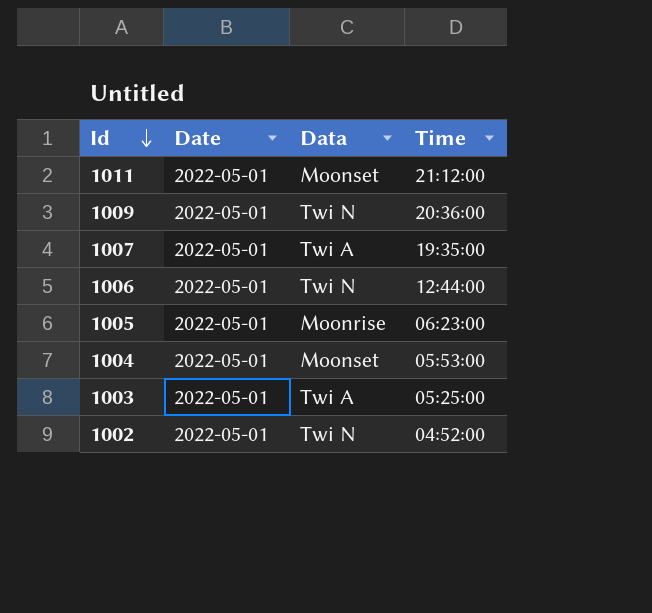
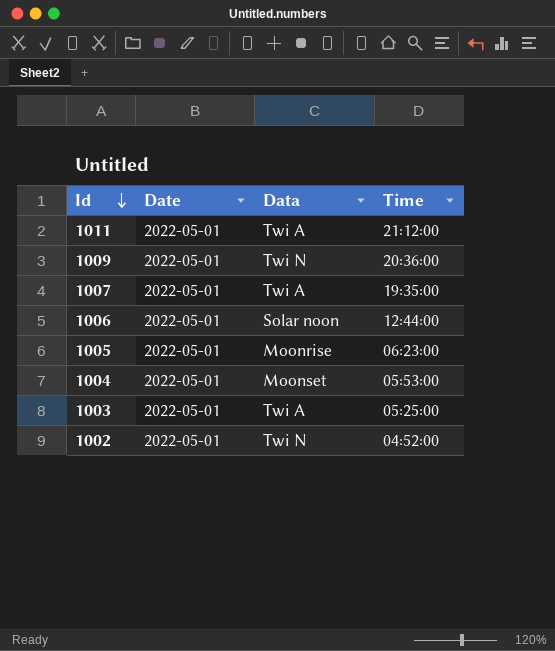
1011 | Data: Moonset -> Twi A
1006 | Data: Twi N -> Solar noon

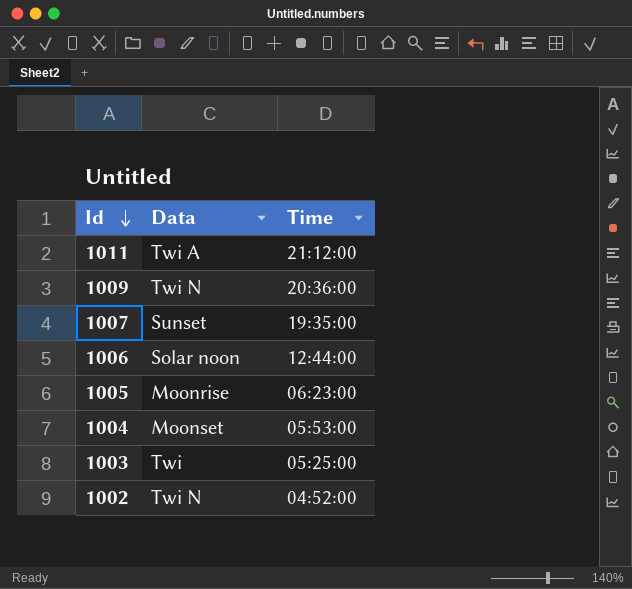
column Date | position: 2 -> none
1007 | Data: Twi A -> Sunset
1003 | Data: Twi A -> Twi

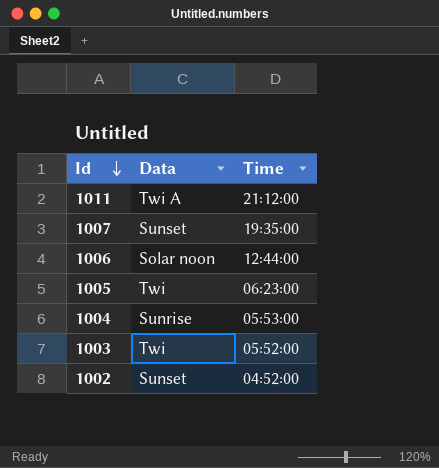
row 1009: Twi N | 20:36:00 -> none
1005 | Data: Moonrise -> Twi
1004 | Data: Moonset -> Sunrise
1003 | Time: 05:25:00 -> 05:52:00
1002 | Data: Twi N -> Sunset

